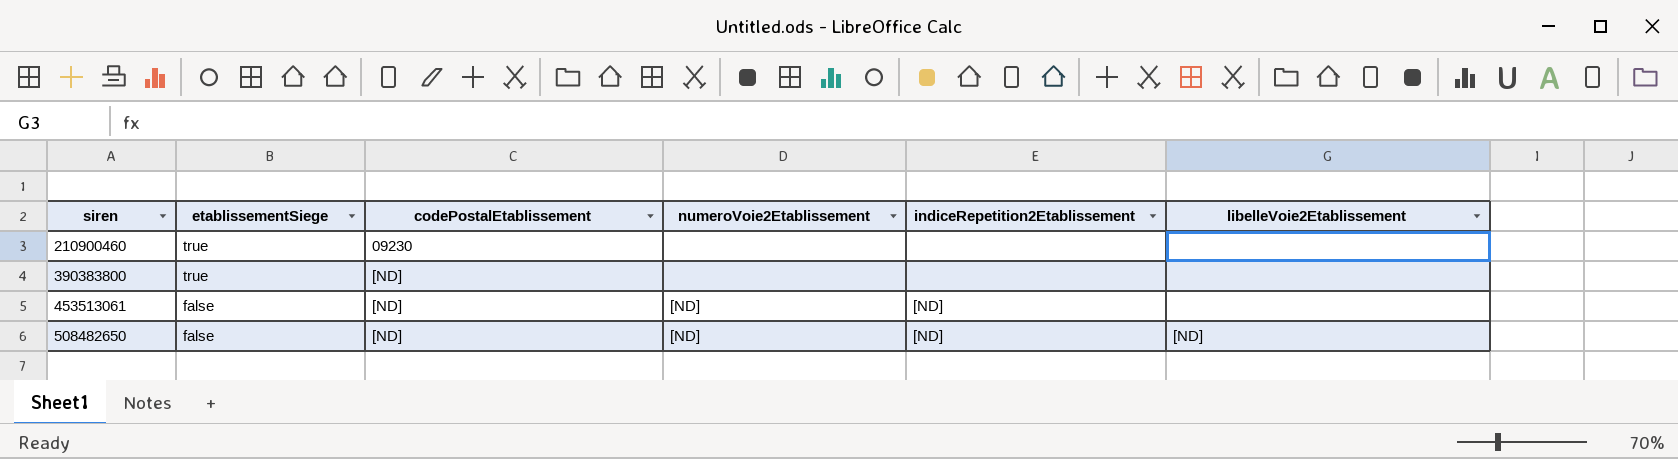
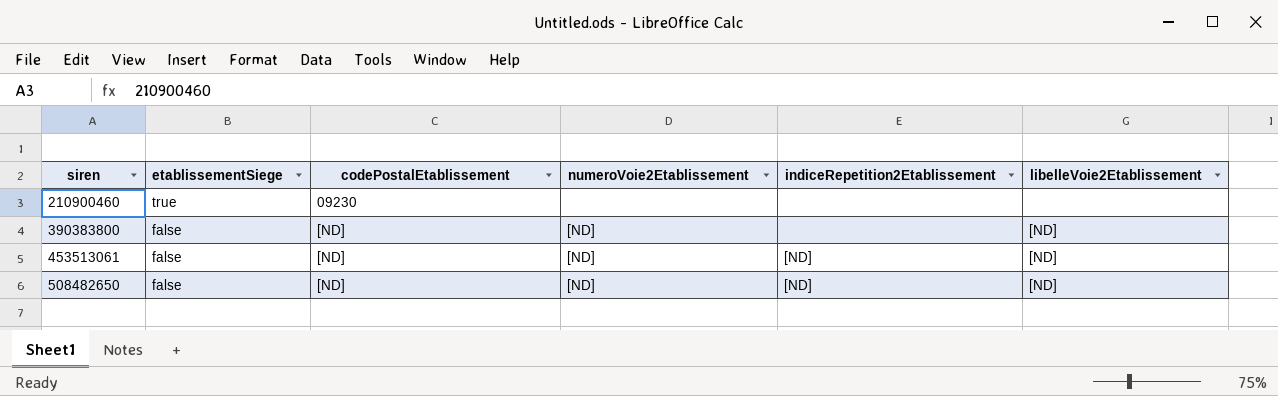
390383800 | etablissementSiege: true -> false
390383800 | numeroVoie2Etablissement: none -> [ND]
390383800 | libelleVoie2Etablissement: none -> [ND]
453513061 | libelleVoie2Etablissement: none -> [ND]

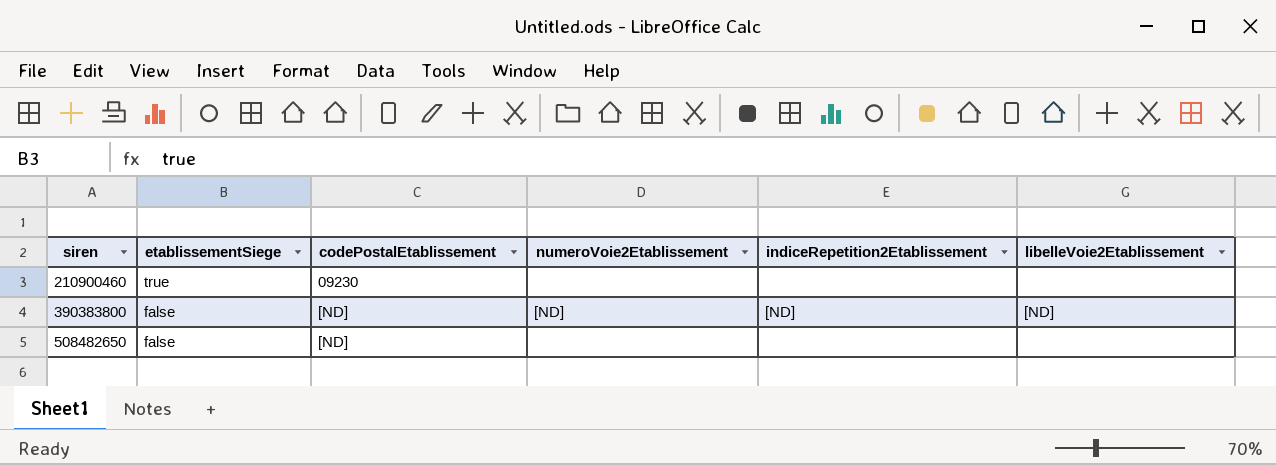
row 453513061: false | [ND] | [ND] | [ND] | [ND] -> none
390383800 | indiceRepetition2Etablissement: none -> [ND]
508482650 | numeroVoie2Etablissement: [ND] -> none
508482650 | indiceRepetition2Etablissement: [ND] -> none
508482650 | libelleVoie2Etablissement: [ND] -> none

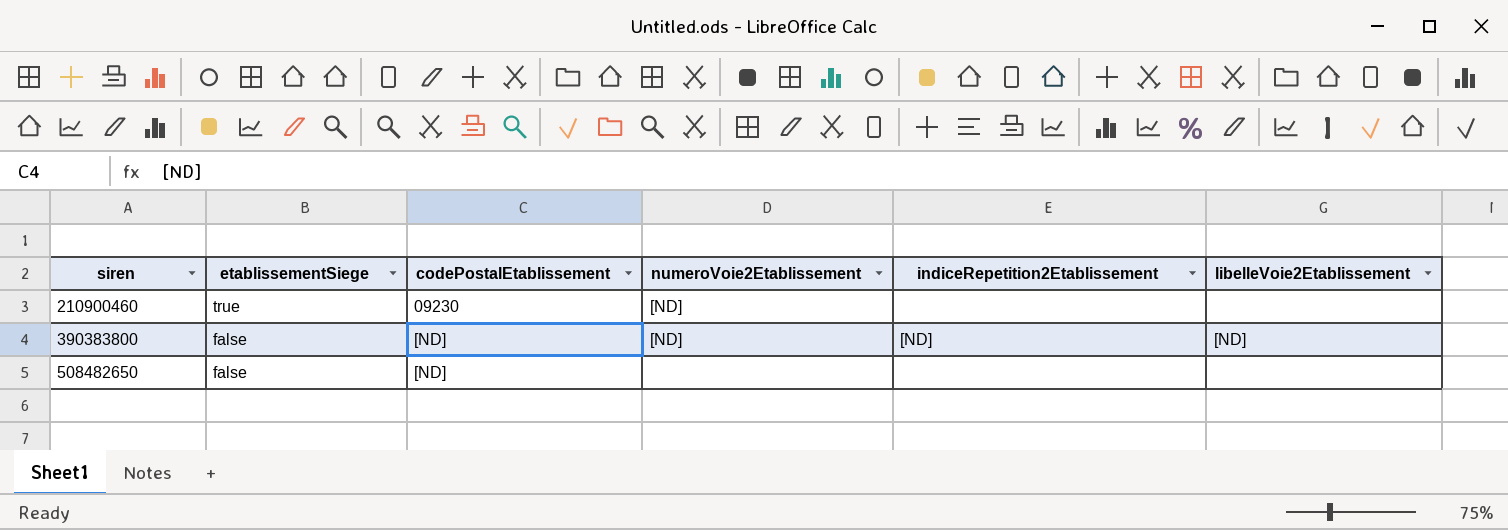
210900460 | numeroVoie2Etablissement: none -> [ND]

